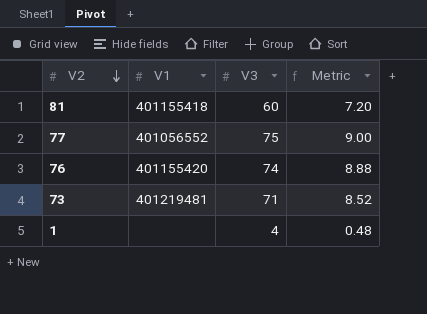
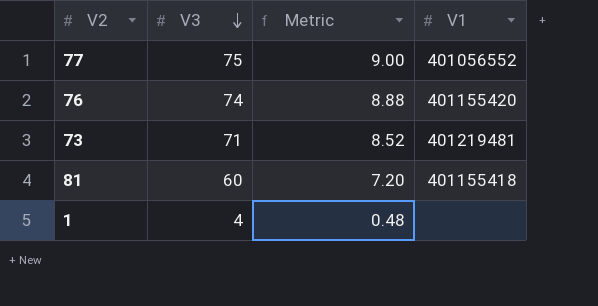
row order: V2 descending -> V3 descending
column V1 | position: 2 -> 4

